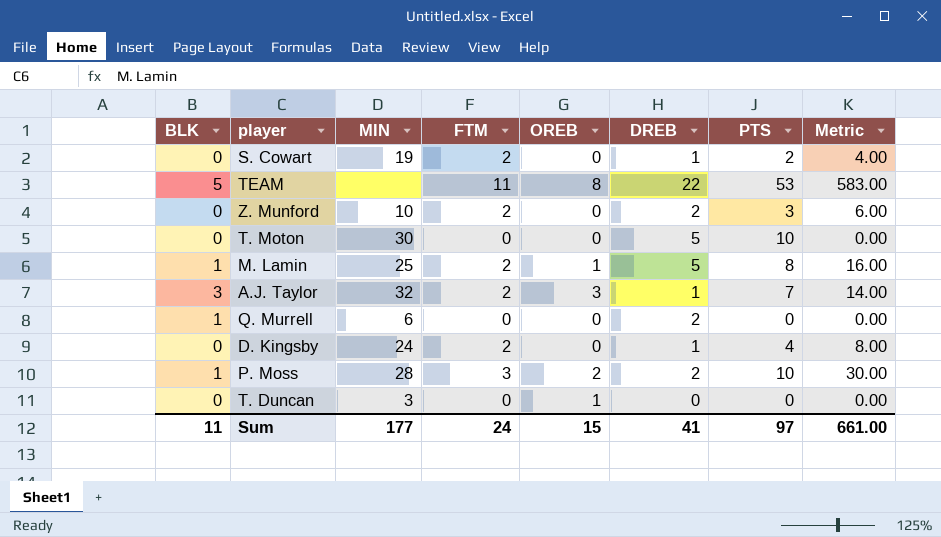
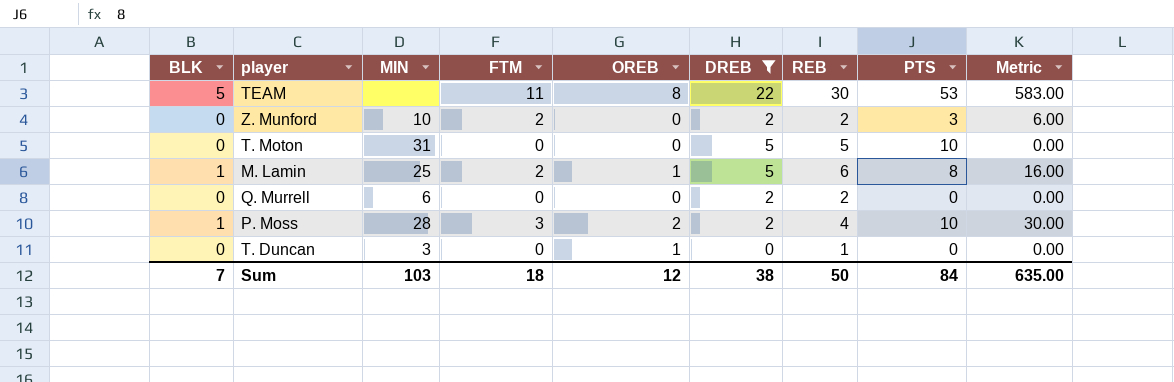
filter: none -> DREB != 1
column REB | formula: none -> [OREB] + [DREB]
T. Moton | MIN: 30 -> 31
Q. Murrell | BLK: 1 -> 0
Sum | BLK: 11 -> 7
Sum | MIN: 177 -> 103
Sum | FTM: 24 -> 18
Sum | OREB: 15 -> 12
Sum | DREB: 41 -> 38
Sum | PTS: 97 -> 84
Sum | Metric: 661.00 -> 635.00

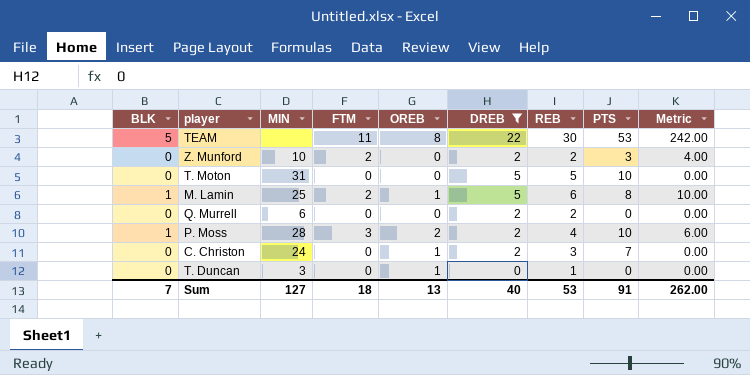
column Metric | formula: [FTM] * [PTS] -> [FTM] * [DREB]
row C. Christon: none -> 0 | 24 | 0 | 1 | 2 | 3 | 7 | 0.00
Sum | MIN: 103 -> 127
Sum | OREB: 12 -> 13
Sum | DREB: 38 -> 40
Sum | REB: 50 -> 53
Sum | PTS: 84 -> 91
Sum | Metric: 635.00 -> 262.00

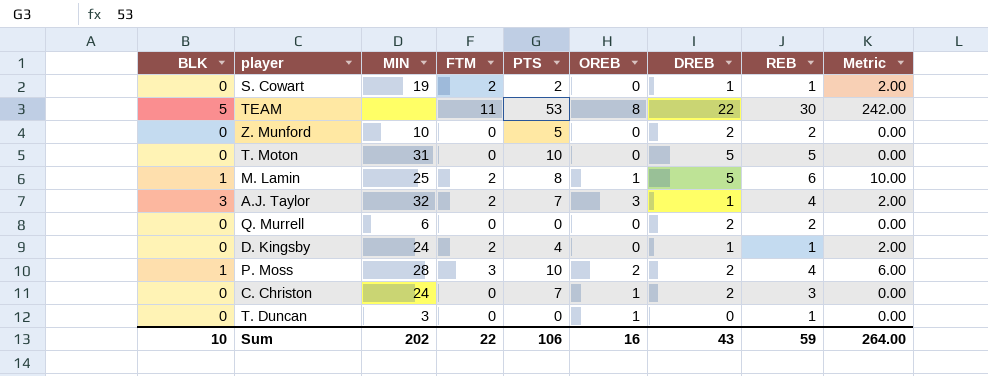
filter: DREB != 1 -> none
column PTS | position: 8 -> 5
Z. Munford | FTM: 2 -> 0
Z. Munford | PTS: 3 -> 5
Z. Munford | Metric: 4.00 -> 0.00
Sum | BLK: 7 -> 10
Sum | MIN: 127 -> 202
Sum | FTM: 18 -> 22
Sum | PTS: 91 -> 106
Sum | OREB: 13 -> 16
Sum | DREB: 40 -> 43
Sum | REB: 53 -> 59
Sum | Metric: 262.00 -> 264.00

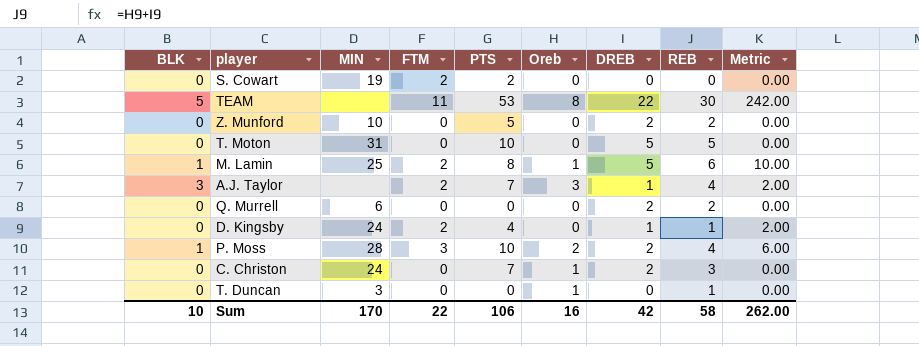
column name: OREB -> Oreb
S. Cowart | DREB: 1 -> 0
S. Cowart | REB: 1 -> 0
S. Cowart | Metric: 2.00 -> 0.00
A.J. Taylor | MIN: 32 -> none
Sum | MIN: 202 -> 170
Sum | DREB: 43 -> 42
Sum | REB: 59 -> 58
Sum | Metric: 264.00 -> 262.00

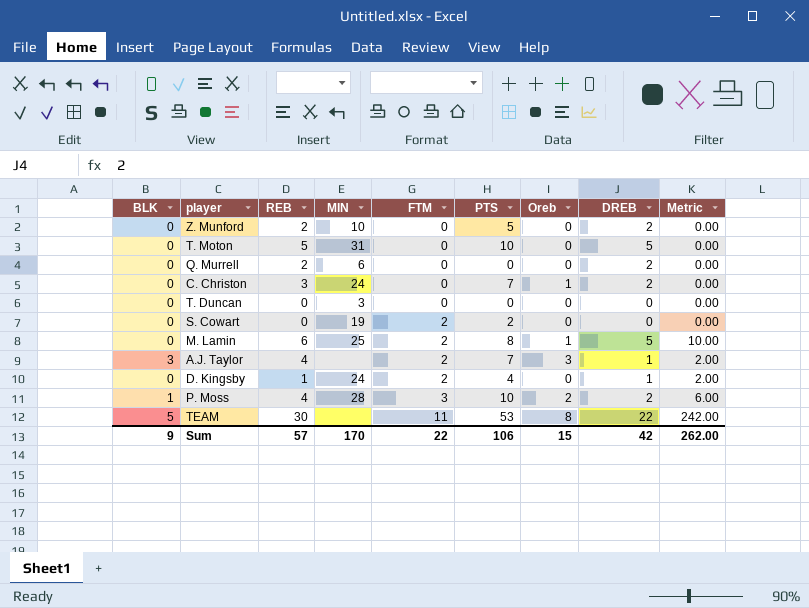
row order: none -> FTM ascending
column REB | position: 8 -> 3
T. Duncan | REB: 1 -> 0
T. Duncan | Oreb: 1 -> 0
M. Lamin | BLK: 1 -> 0
Sum | BLK: 10 -> 9
Sum | REB: 58 -> 57
Sum | Oreb: 16 -> 15

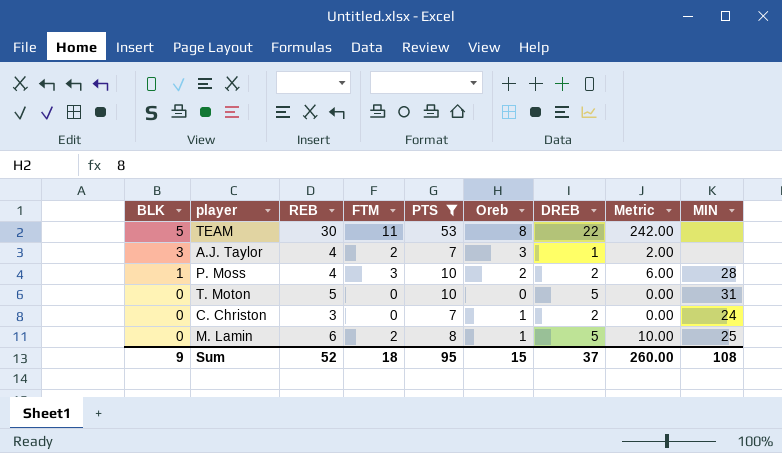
filter: none -> PTS >= 7
row order: FTM ascending -> BLK descending
column MIN | position: 4 -> 9
Sum | REB: 57 -> 52
Sum | FTM: 22 -> 18
Sum | PTS: 106 -> 95
Sum | DREB: 42 -> 37
Sum | Metric: 262.00 -> 260.00
Sum | MIN: 170 -> 108

